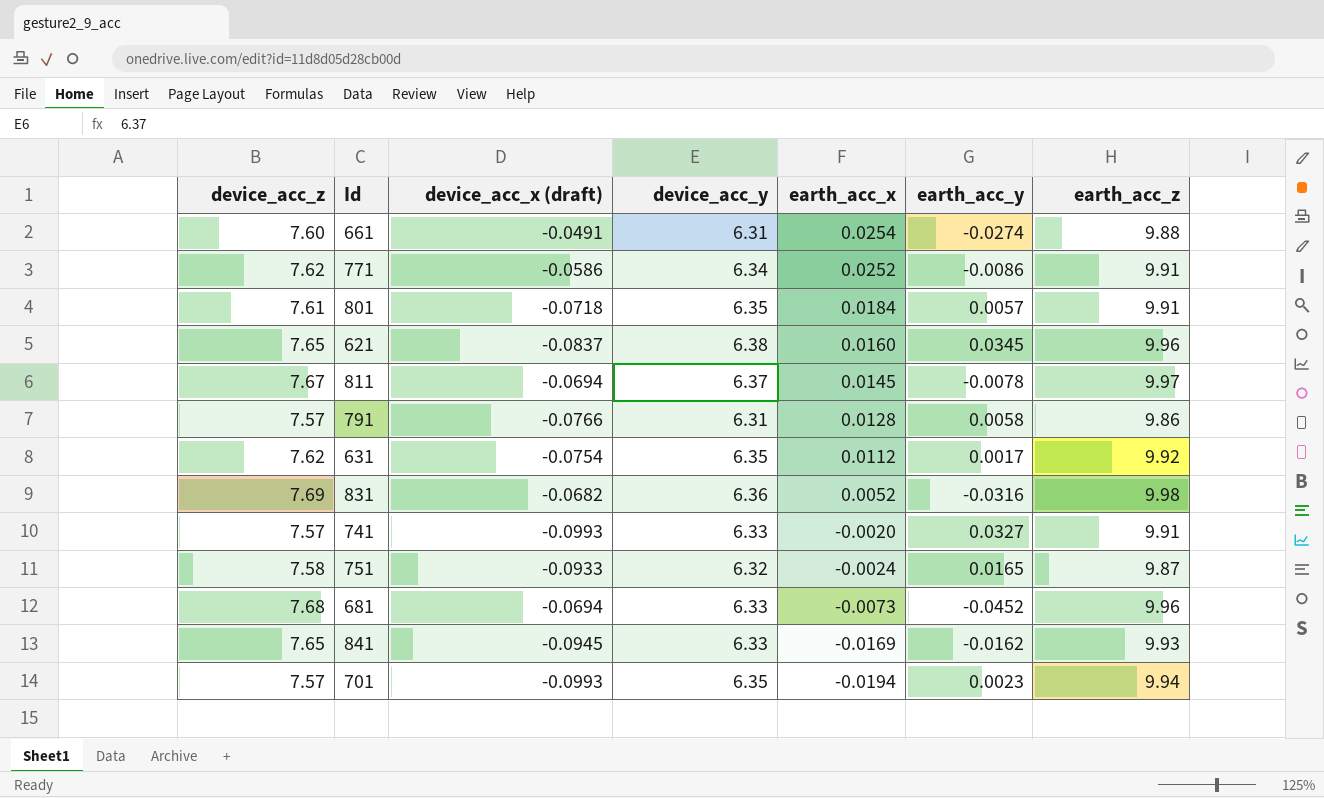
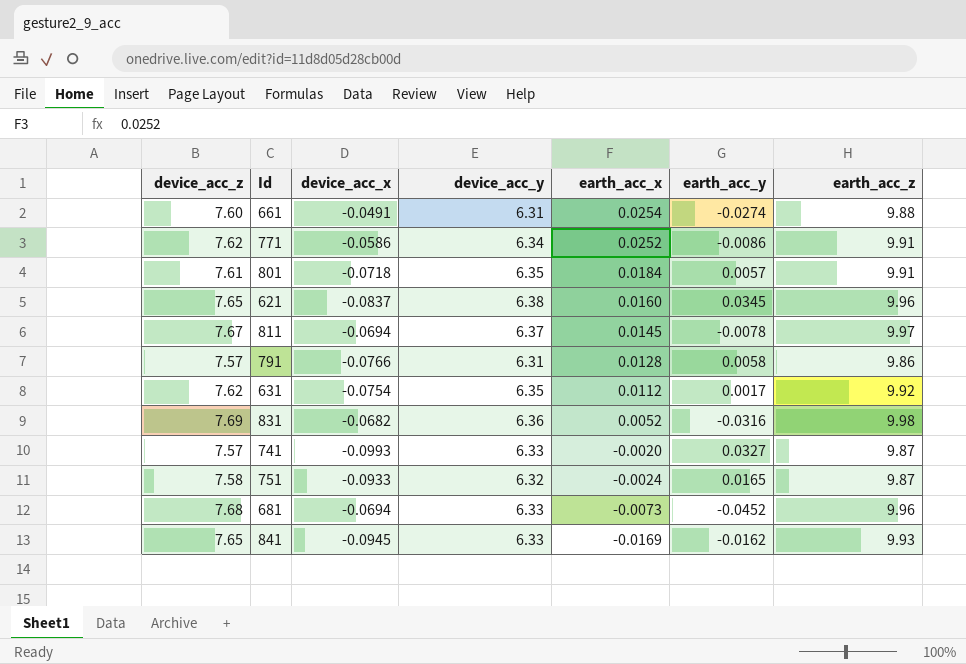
column name: device_acc_x (draft) -> device_acc_x
row 701: 7.57 | -0.0993 | 6.35 | -0.0194 | 0.0023 | 9.94 -> none
741 | earth_acc_z: 9.91 -> 9.87

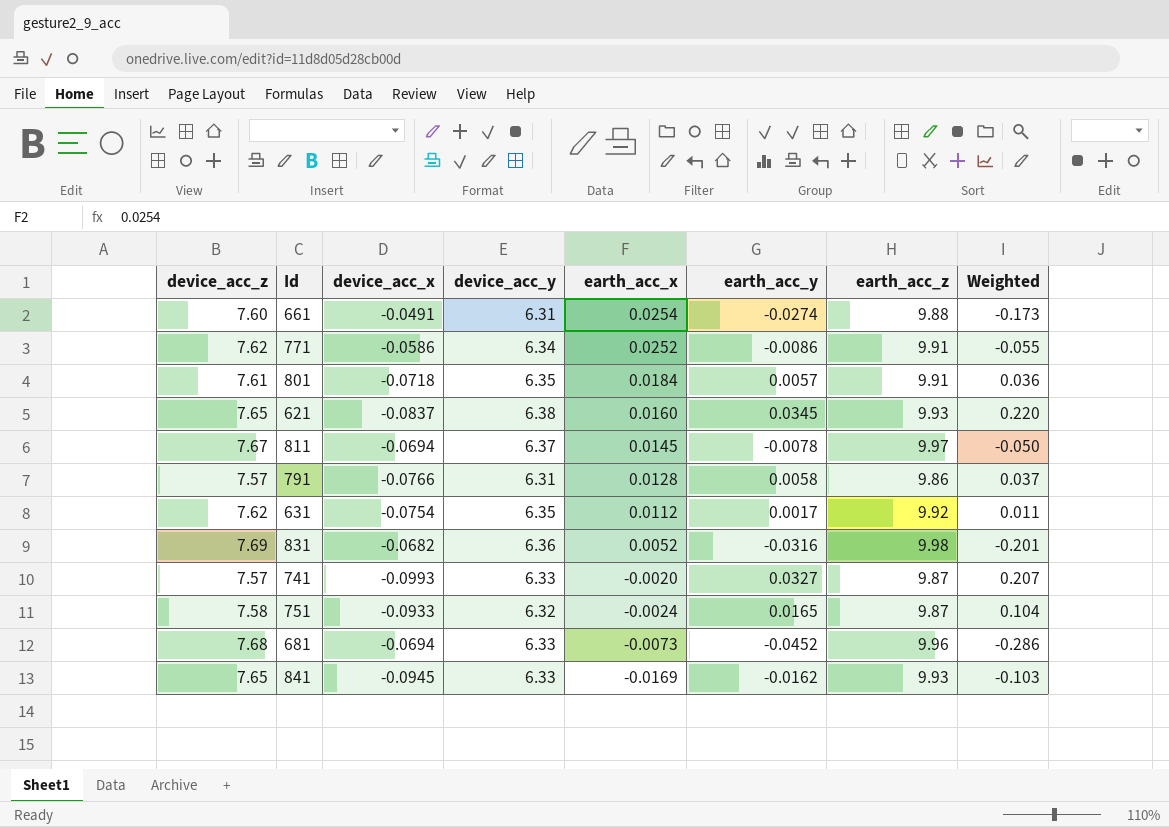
column Weighted | formula: none -> [device_acc_y] * [earth_acc_y]
621 | earth_acc_z: 9.96 -> 9.93

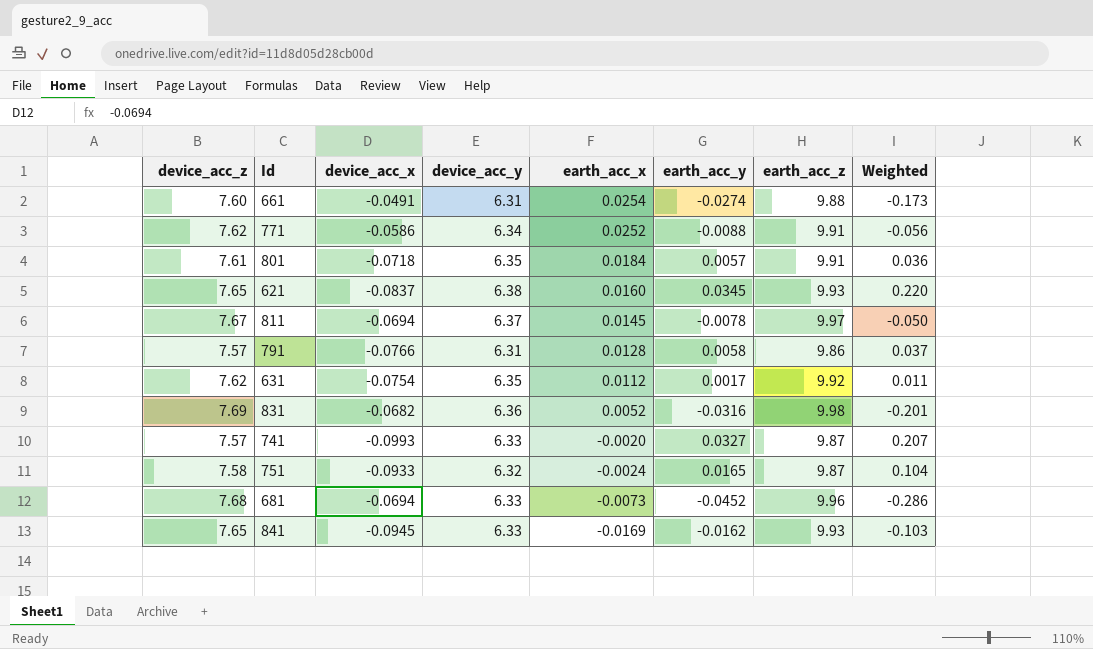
771 | earth_acc_y: -0.0086 -> -0.0088
771 | Weighted: -0.055 -> -0.056

